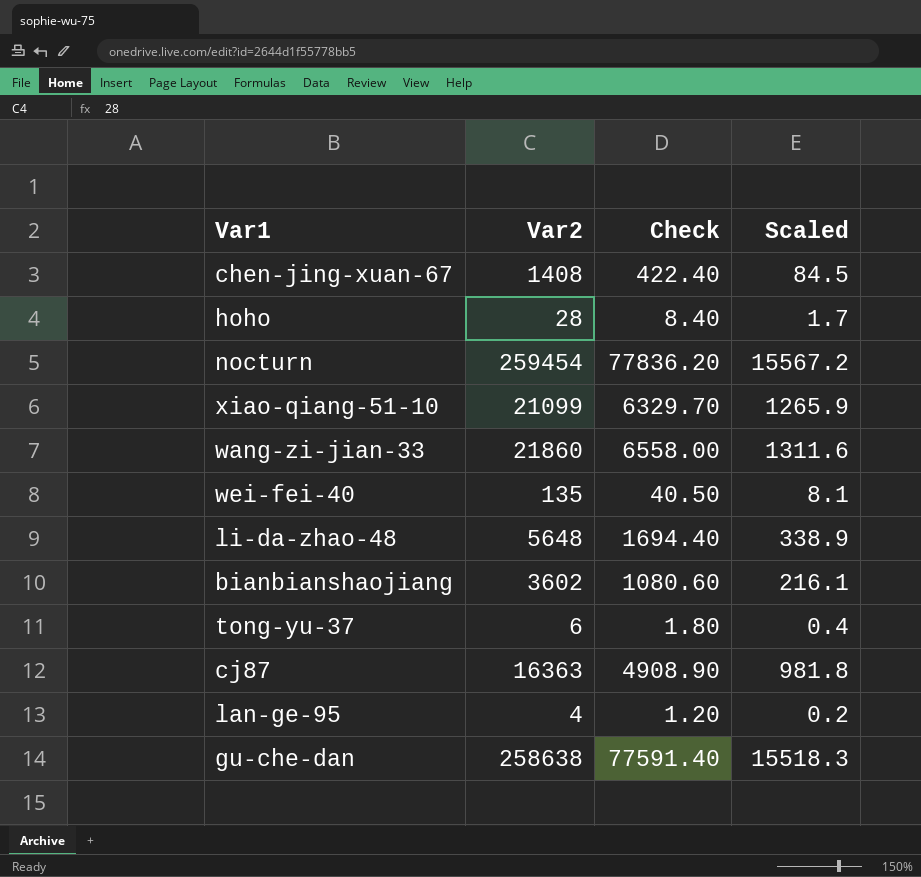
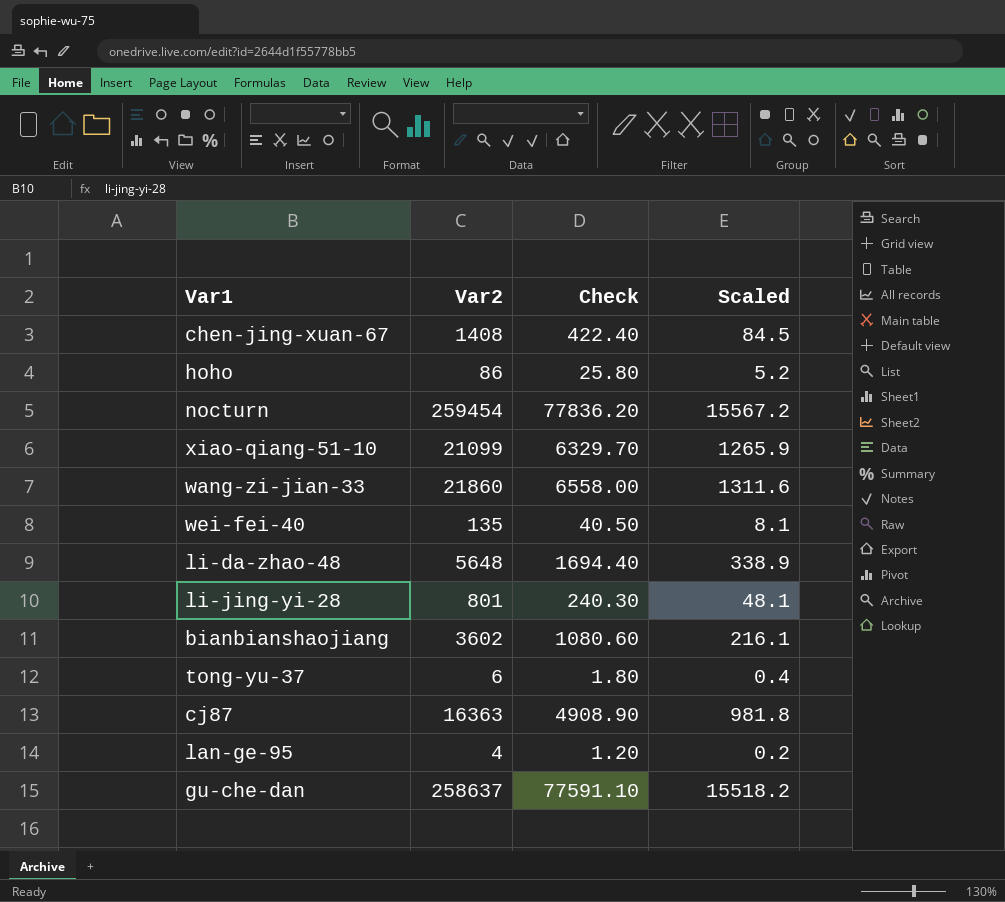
hoho | Var2: 28 -> 86
hoho | Check: 8.40 -> 25.80
hoho | Scaled: 1.7 -> 5.2
row li-jing-yi-28: none -> 801 | 240.30 | 48.1
gu-che-dan | Var2: 258638 -> 258637
gu-che-dan | Check: 77591.40 -> 77591.10
gu-che-dan | Scaled: 15518.3 -> 15518.2

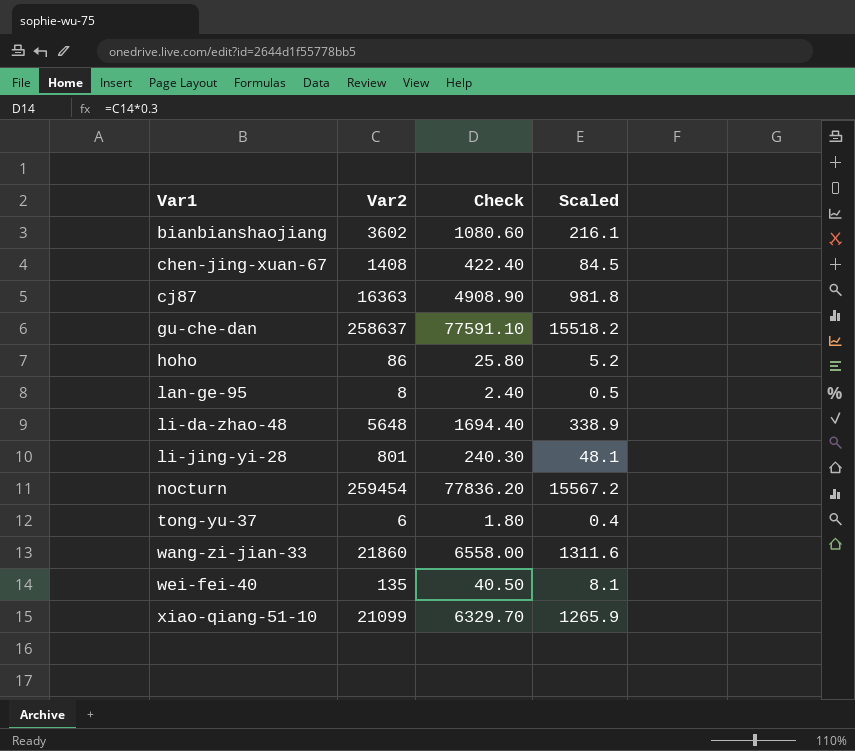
row order: none -> Var1 ascending
lan-ge-95 | Var2: 4 -> 8
lan-ge-95 | Check: 1.20 -> 2.40
lan-ge-95 | Scaled: 0.2 -> 0.5

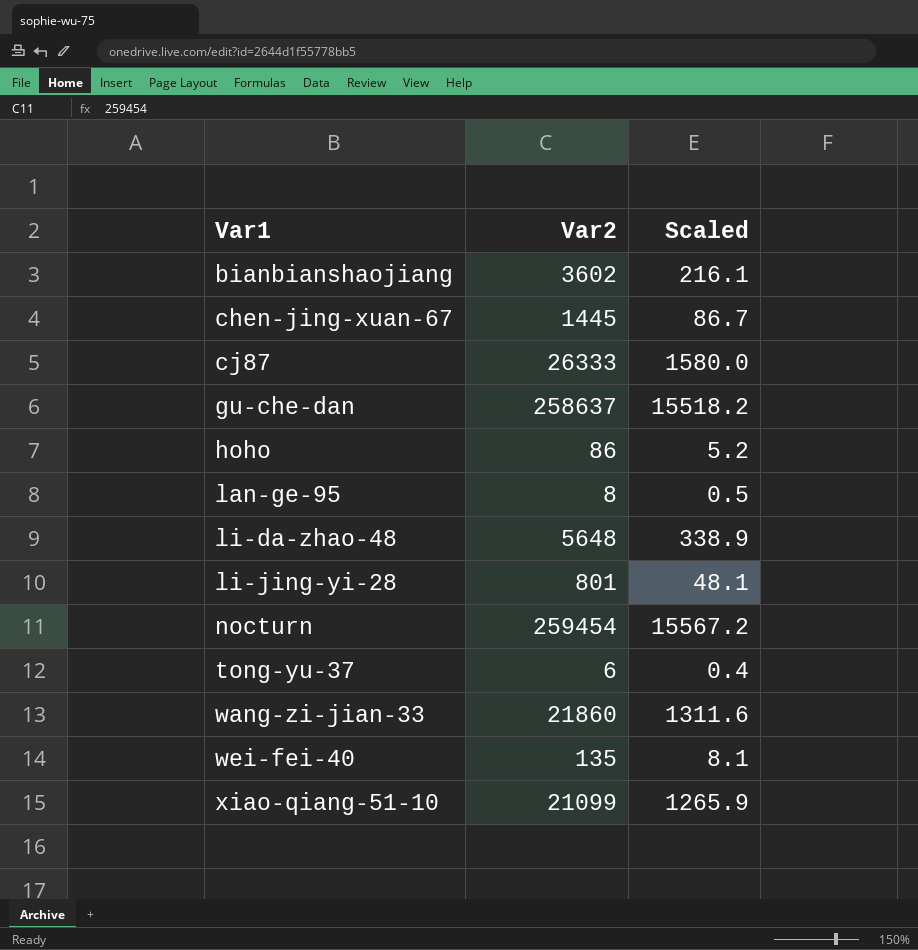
column Check | formula: [Var2] * 0.3 -> none
chen-jing-xuan-67 | Var2: 1408 -> 1445
chen-jing-xuan-67 | Scaled: 84.5 -> 86.7
cj87 | Var2: 16363 -> 26333
cj87 | Scaled: 981.8 -> 1580.0

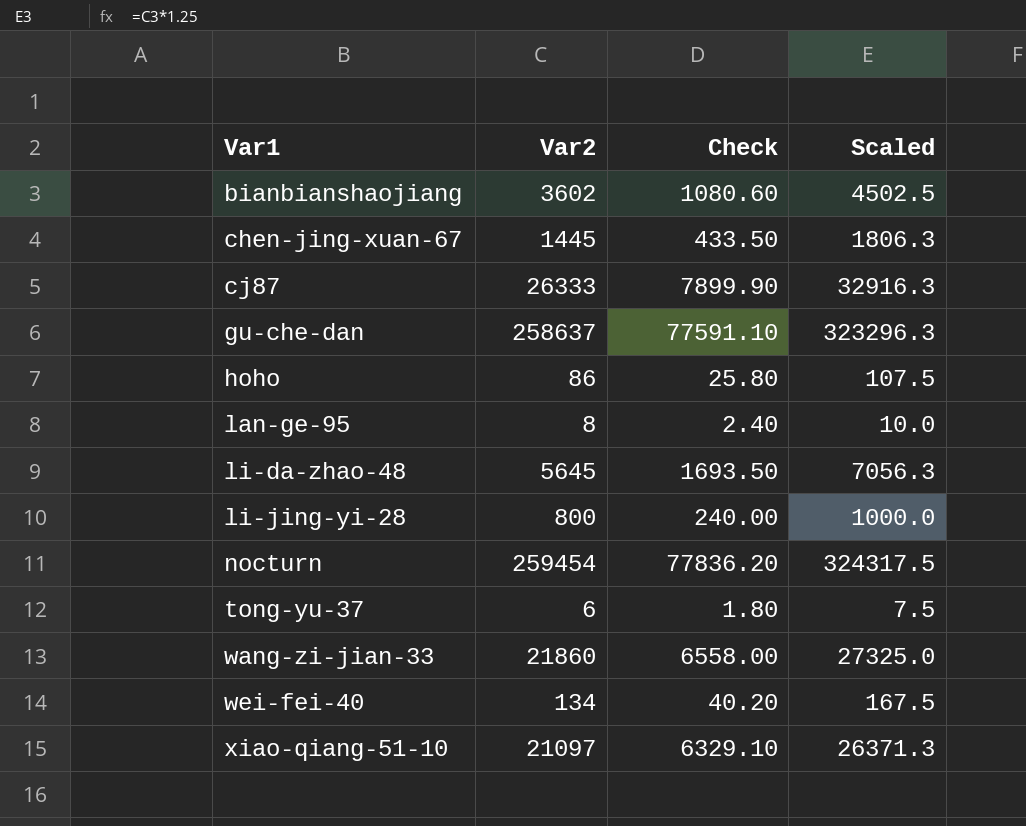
column Check | formula: none -> [Var2] * 0.3
column Scaled | formula: [Var2] * 0.06 -> [Var2] * 1.25
li-da-zhao-48 | Var2: 5648 -> 5645
li-jing-yi-28 | Var2: 801 -> 800
wei-fei-40 | Var2: 135 -> 134
xiao-qiang-51-10 | Var2: 21099 -> 21097

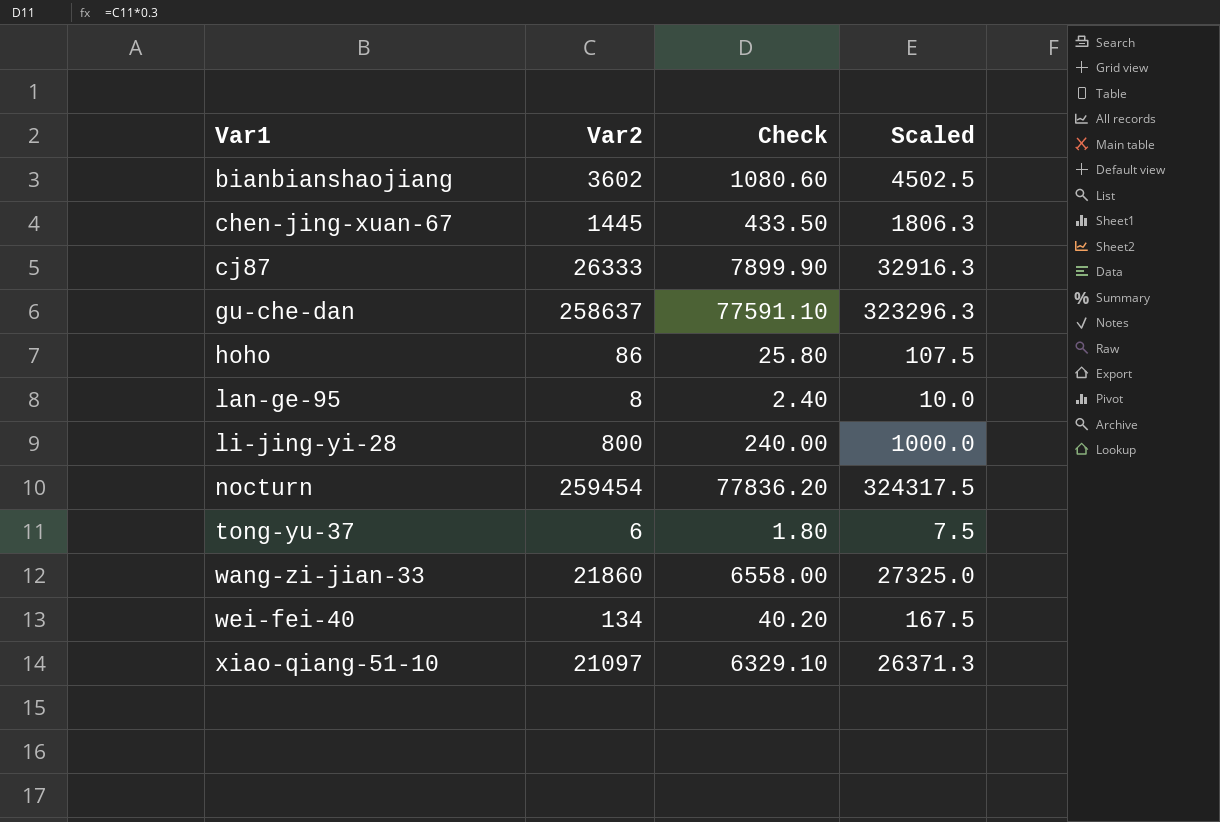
row li-da-zhao-48: 5645 | 1693.50 | 7056.3 -> none

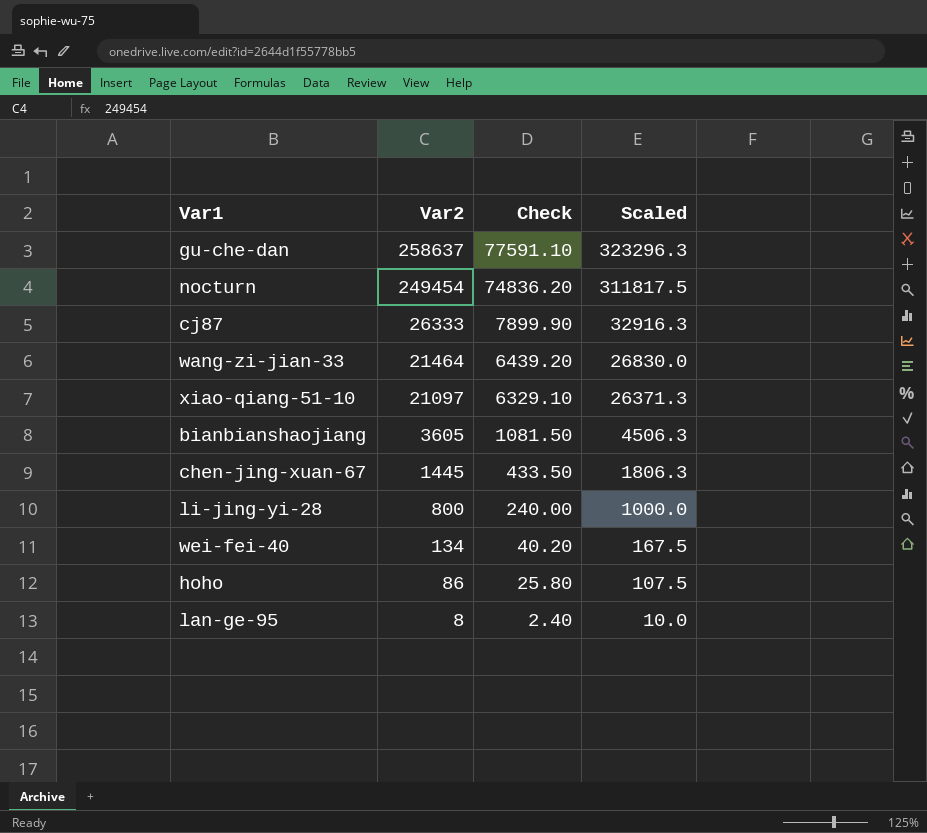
row order: Var1 ascending -> Var2 descending
row tong-yu-37: 6 | 1.80 | 7.5 -> none
nocturn | Var2: 259454 -> 249454
nocturn | Check: 77836.20 -> 74836.20
nocturn | Scaled: 324317.5 -> 311817.5
wang-zi-jian-33 | Var2: 21860 -> 21464
wang-zi-jian-33 | Check: 6558.00 -> 6439.20
wang-zi-jian-33 | Scaled: 27325.0 -> 26830.0
bianbianshaojiang | Var2: 3602 -> 3605
bianbianshaojiang | Check: 1080.60 -> 1081.50
bianbianshaojiang | Scaled: 4502.5 -> 4506.3

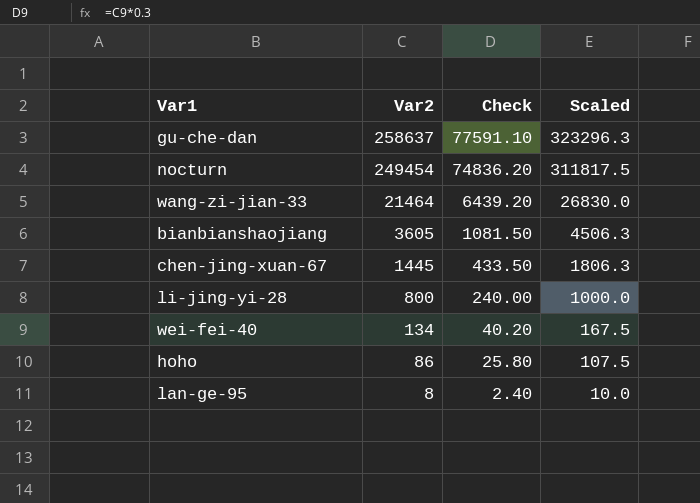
row cj87: 26333 | 7899.90 | 32916.3 -> none
row xiao-qiang-51-10: 21097 | 6329.10 | 26371.3 -> none

